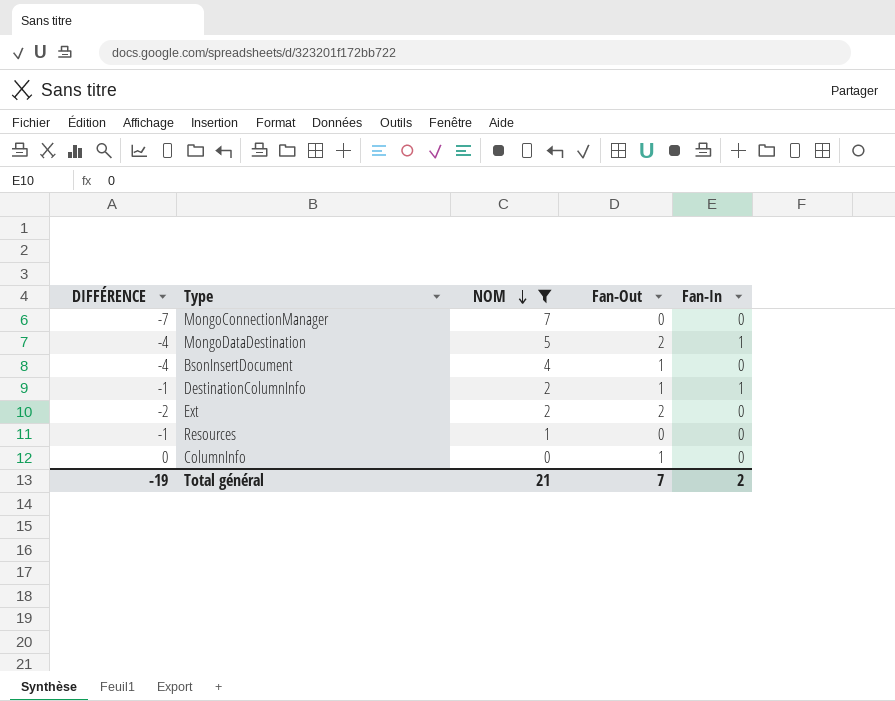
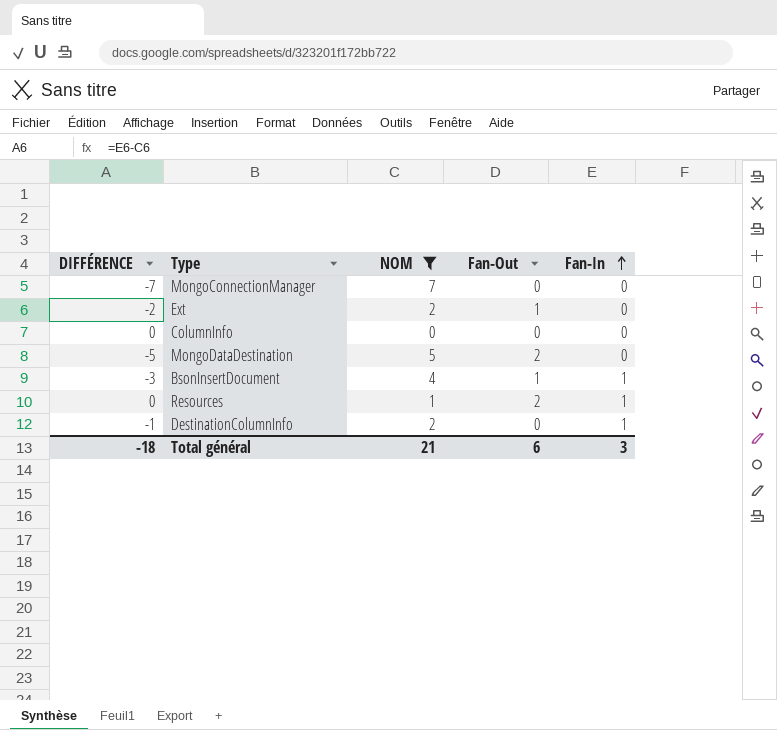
row order: NOM descending -> Fan-In ascending
Ext | Fan-Out: 2 -> 1
ColumnInfo | Fan-Out: 1 -> 0
MongoDataDestination | DIFFÉRENCE: -4 -> -5
MongoDataDestination | Fan-In: 1 -> 0
BsonInsertDocument | DIFFÉRENCE: -4 -> -3
BsonInsertDocument | Fan-In: 0 -> 1
Resources | DIFFÉRENCE: -1 -> 0
Resources | Fan-Out: 0 -> 2
Resources | Fan-In: 0 -> 1
DestinationColumnInfo | Fan-Out: 1 -> 0
Total général | DIFFÉRENCE: -19 -> -18
Total général | Fan-Out: 7 -> 6
Total général | Fan-In: 2 -> 3

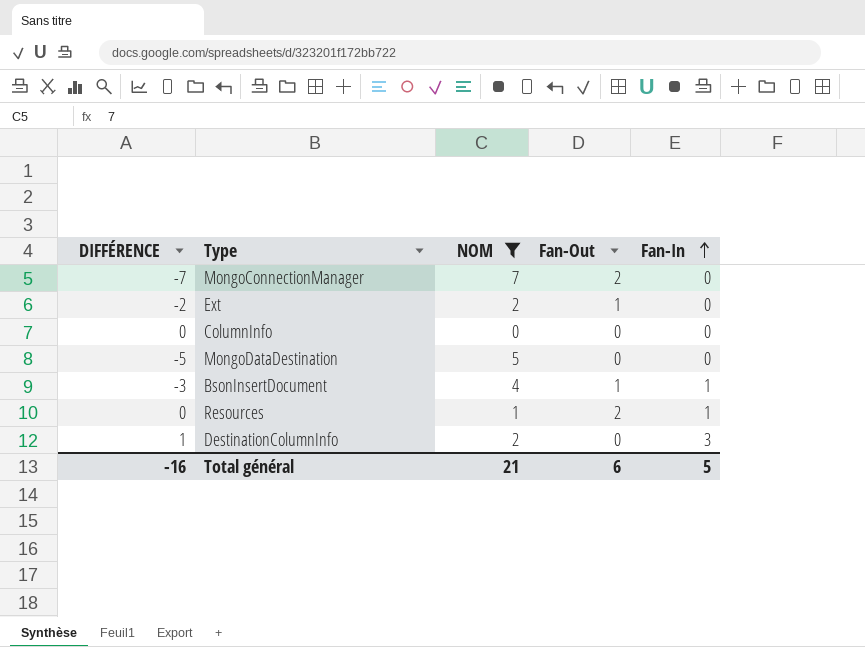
MongoConnectionManager | Fan-Out: 0 -> 2
MongoDataDestination | Fan-Out: 2 -> 0
DestinationColumnInfo | DIFFÉRENCE: -1 -> 1
DestinationColumnInfo | Fan-In: 1 -> 3
Total général | DIFFÉRENCE: -18 -> -16
Total général | Fan-In: 3 -> 5

